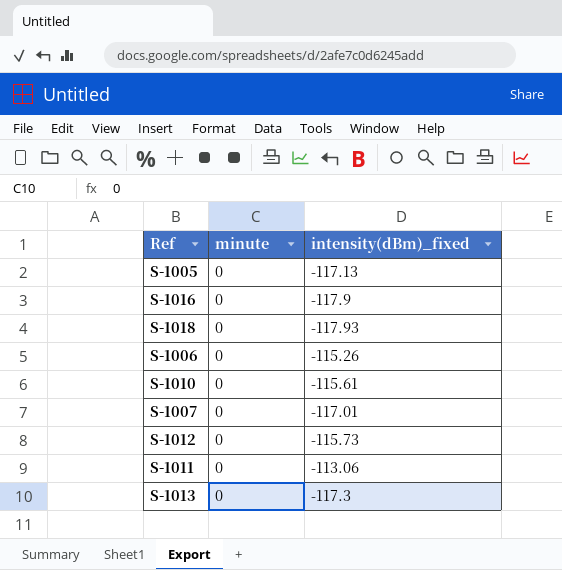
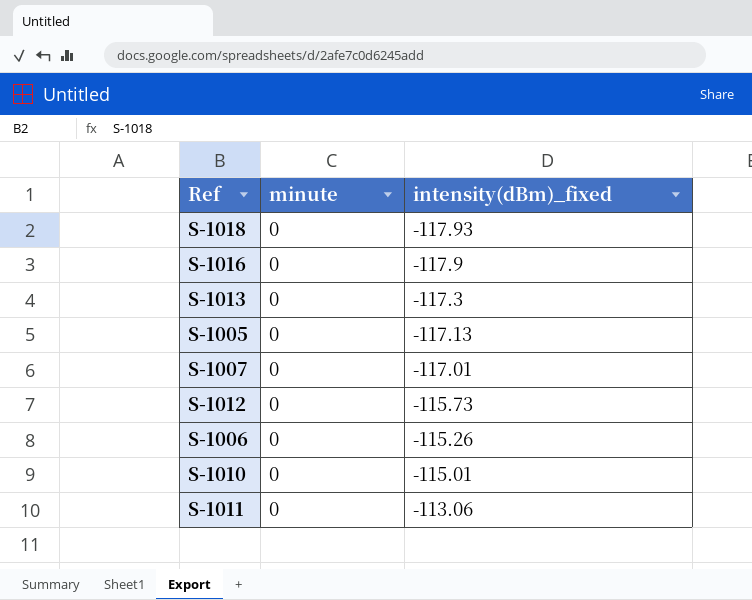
row order: none -> intensity(dBm)_fixed ascending
S-1010 | intensity(dBm)_fixed: -115.61 -> -115.01

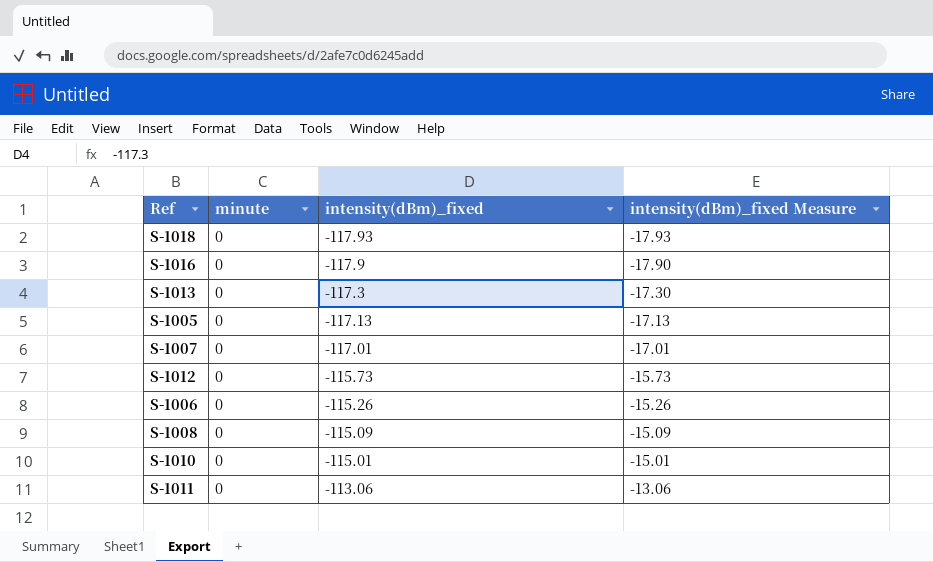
column intensity(dBm)_fixed Measure | formula: none -> [intensity(dBm)_fixed] + 100
row S-1008: none -> 0 | -115.09 | -15.09

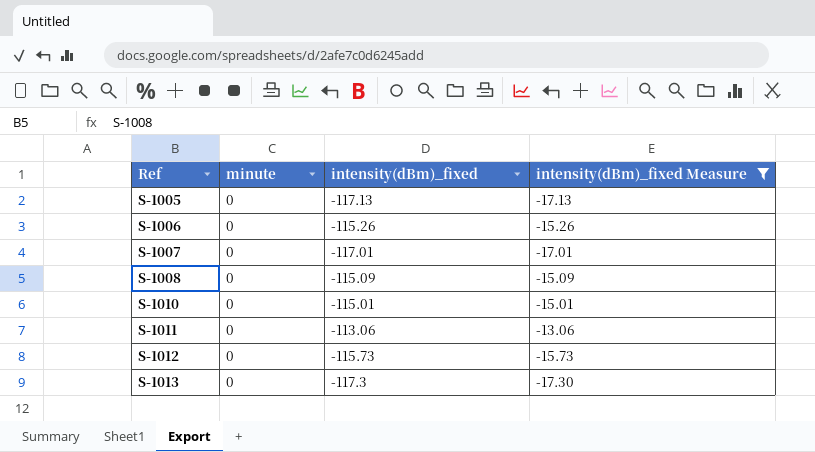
filter: none -> intensity(dBm)_fixed Measure >= -17.30
row order: intensity(dBm)_fixed ascending -> Ref ascending

